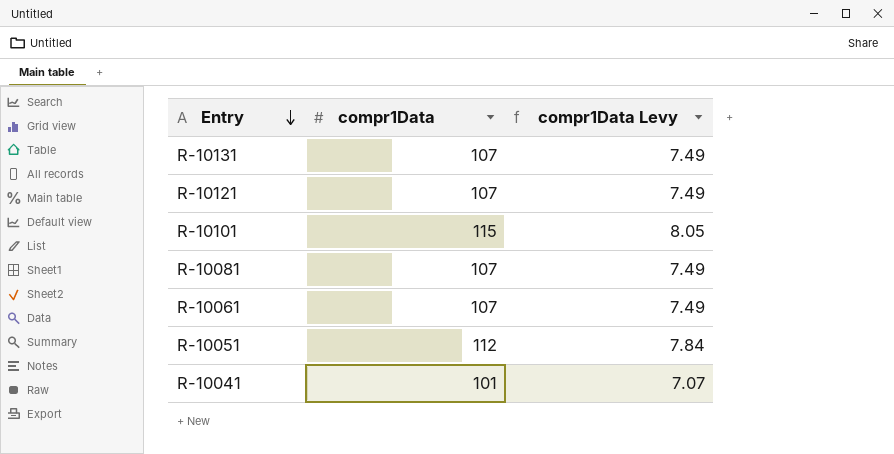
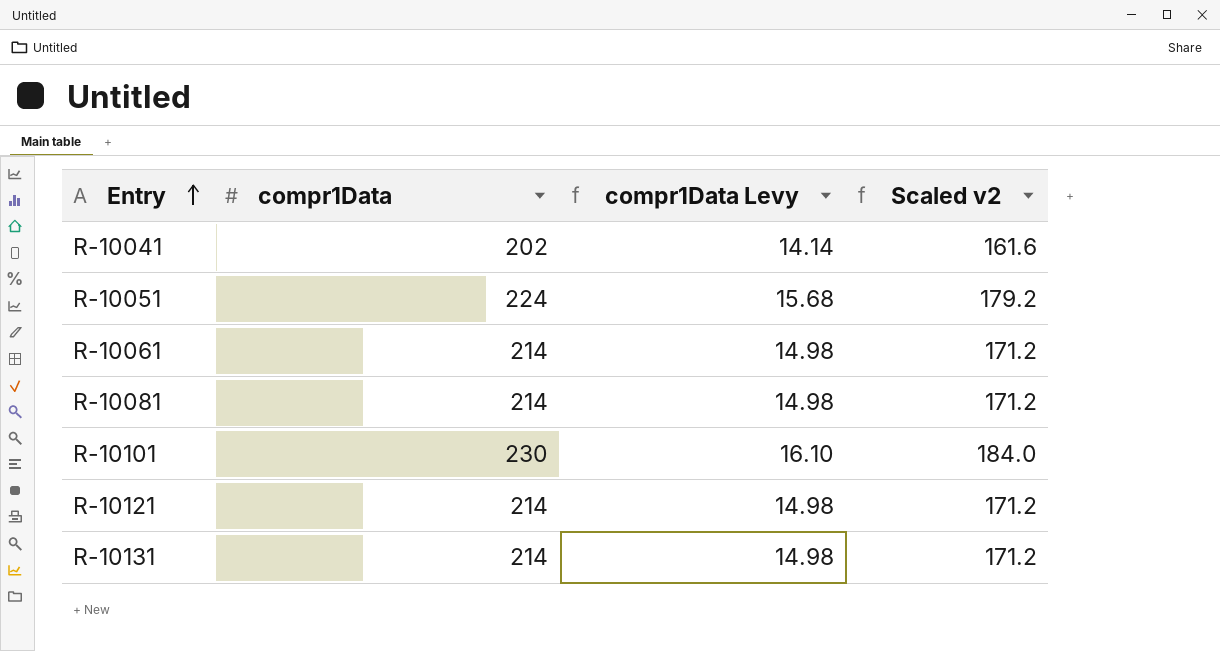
row order: Entry descending -> Entry ascending
column Scaled v2 | formula: none -> [compr1Data] * 0.8
R-10041 | compr1Data: 101 -> 202
R-10041 | compr1Data Levy: 7.07 -> 14.14
R-10051 | compr1Data: 112 -> 224
R-10051 | compr1Data Levy: 7.84 -> 15.68
R-10061 | compr1Data: 107 -> 214
R-10061 | compr1Data Levy: 7.49 -> 14.98
R-10081 | compr1Data: 107 -> 214
R-10081 | compr1Data Levy: 7.49 -> 14.98
R-10101 | compr1Data: 115 -> 230
R-10101 | compr1Data Levy: 8.05 -> 16.10
R-10121 | compr1Data: 107 -> 214
R-10121 | compr1Data Levy: 7.49 -> 14.98
R-10131 | compr1Data: 107 -> 214
R-10131 | compr1Data Levy: 7.49 -> 14.98

